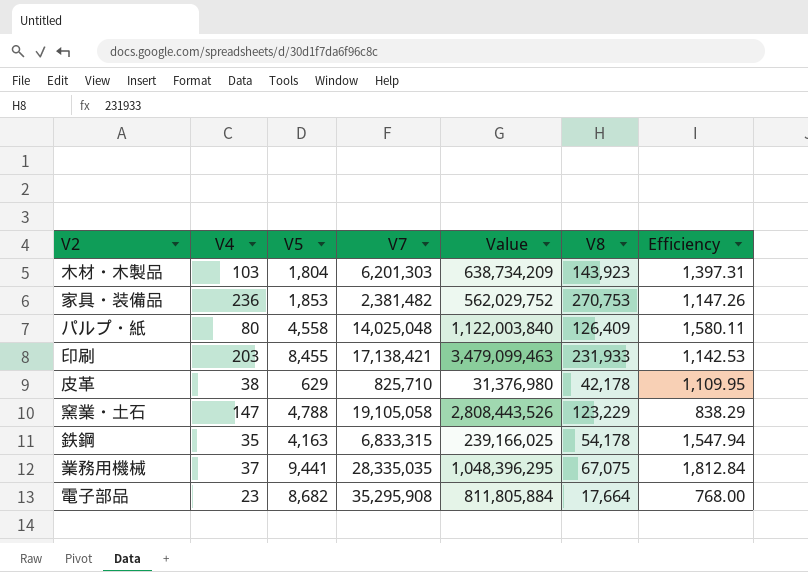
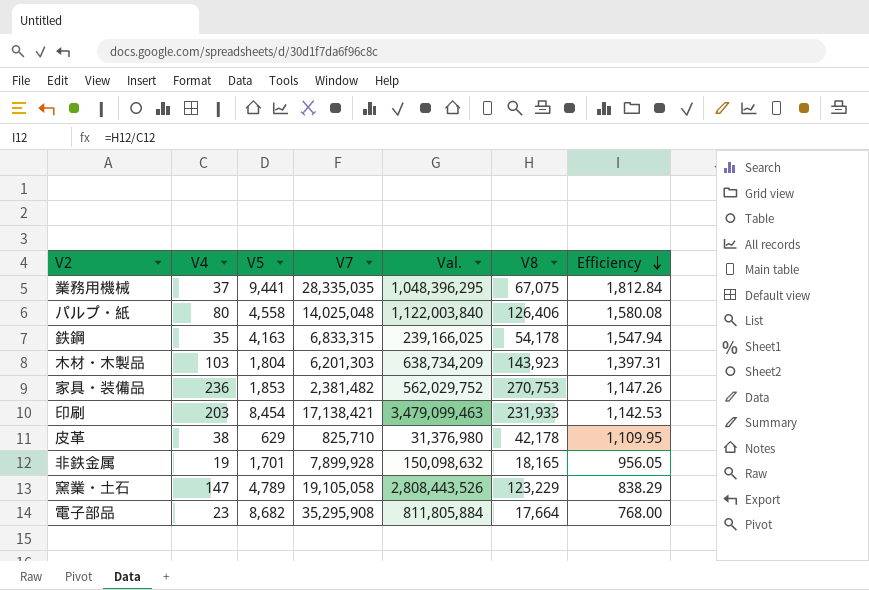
row order: none -> Efficiency descending
column name: Value -> Val.
パルプ・紙 | V8: 126,409 -> 126,406
パルプ・紙 | Efficiency: 1,580.11 -> 1,580.08
印刷 | V5: 8,455 -> 8,454
row 非鉄金属: none -> 19 | 1,701 | 7,899,928 | 150,098,632 | 18,165 | 956.05
窯業・土石 | V5: 4,788 -> 4,789

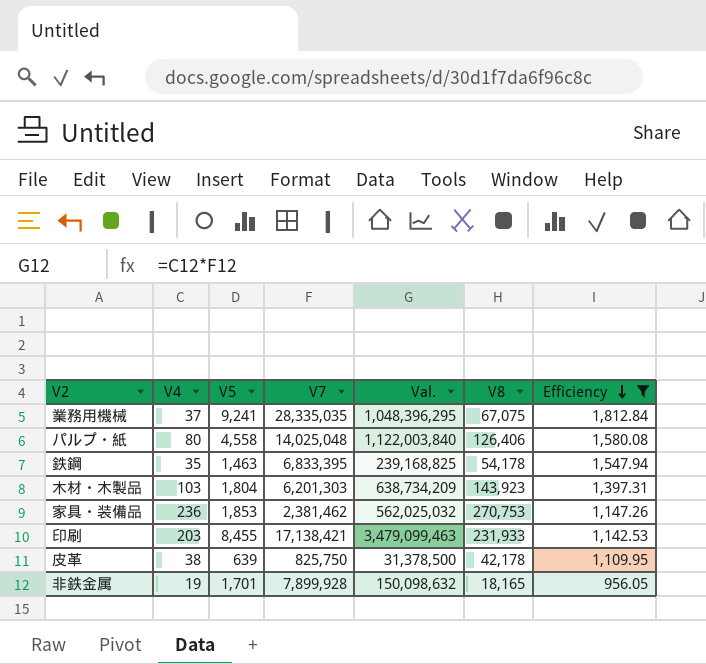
filter: none -> Efficiency >= 956.05
業務用機械 | V5: 9,441 -> 9,241
鉄鋼 | V5: 4,163 -> 1,463
鉄鋼 | V7: 6,833,315 -> 6,833,395
鉄鋼 | Val.: 239,166,025 -> 239,168,825
家具・装備品 | V7: 2,381,482 -> 2,381,462
家具・装備品 | Val.: 562,029,752 -> 562,025,032
印刷 | V5: 8,454 -> 8,455
皮革 | V5: 629 -> 639
皮革 | V7: 825,710 -> 825,750
皮革 | Val.: 31,376,980 -> 31,378,500

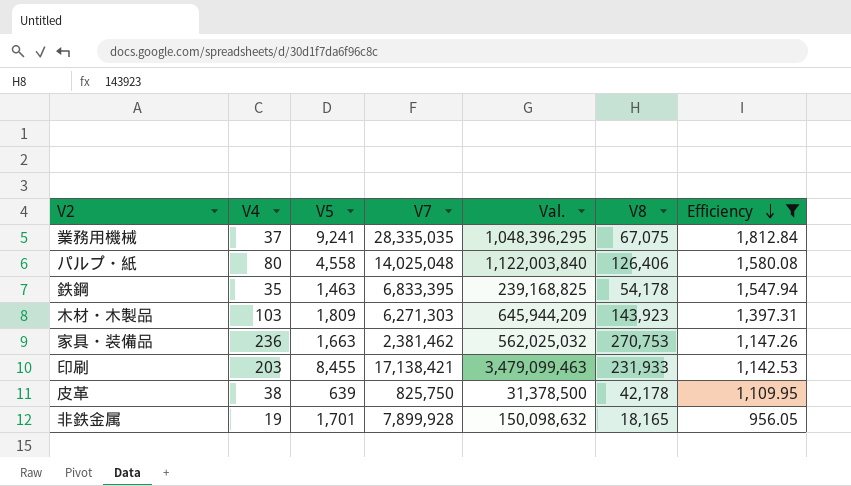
木材・木製品 | V5: 1,804 -> 1,809
木材・木製品 | V7: 6,201,303 -> 6,271,303
木材・木製品 | Val.: 638,734,209 -> 645,944,209
家具・装備品 | V5: 1,853 -> 1,663

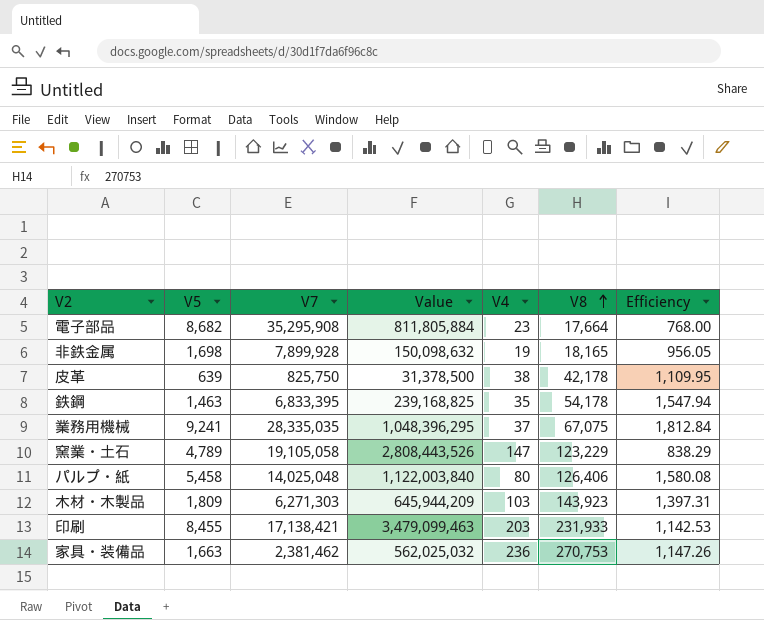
filter: Efficiency >= 956.05 -> none
row order: Efficiency descending -> V8 ascending
column name: Val. -> Value
column V4 | position: 2 -> 5
非鉄金属 | V5: 1,701 -> 1,698
パルプ・紙 | V5: 4,558 -> 5,458

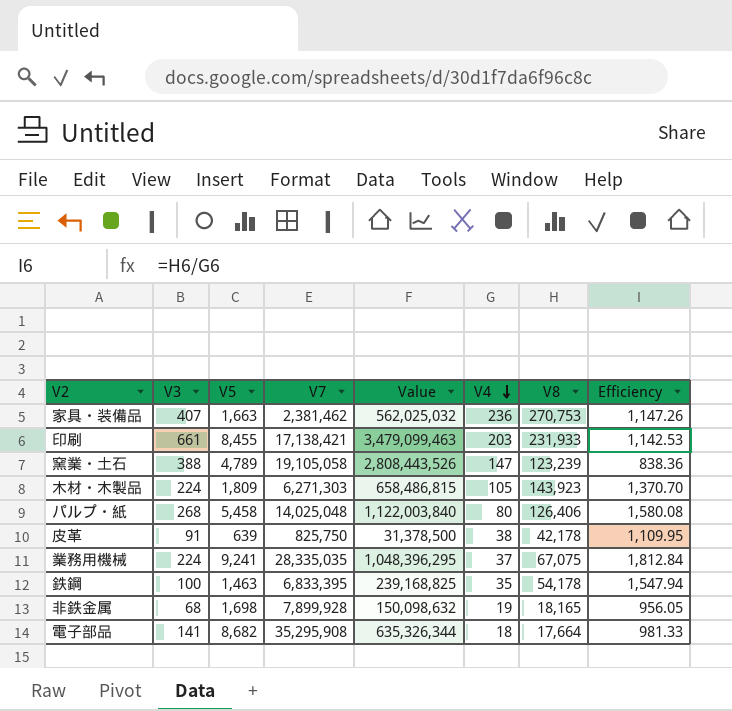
row order: V8 ascending -> V4 descending
column V3 | position: none -> 2
窯業・土石 | V8: 123,229 -> 123,239
窯業・土石 | Efficiency: 838.29 -> 838.36
木材・木製品 | Value: 645,944,209 -> 658,486,815
木材・木製品 | V4: 103 -> 105
木材・木製品 | Efficiency: 1,397.31 -> 1,370.70
電子部品 | Value: 811,805,884 -> 635,326,344
電子部品 | V4: 23 -> 18
電子部品 | Efficiency: 768.00 -> 981.33

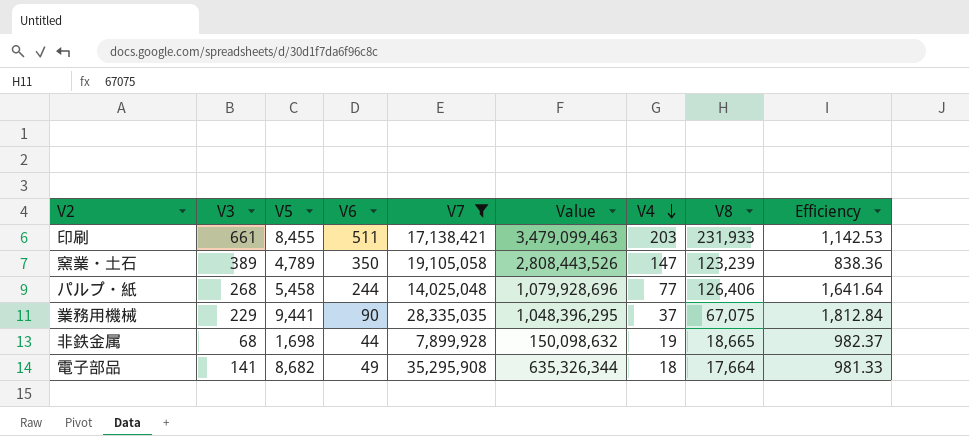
filter: none -> V7 >= 7,899,928
column V6 | position: none -> 4
窯業・土石 | V3: 388 -> 389
パルプ・紙 | Value: 1,122,003,840 -> 1,079,928,696
パルプ・紙 | V4: 80 -> 77
パルプ・紙 | Efficiency: 1,580.08 -> 1,641.64
業務用機械 | V3: 224 -> 229
業務用機械 | V5: 9,241 -> 9,441
非鉄金属 | V8: 18,165 -> 18,665
非鉄金属 | Efficiency: 956.05 -> 982.37

